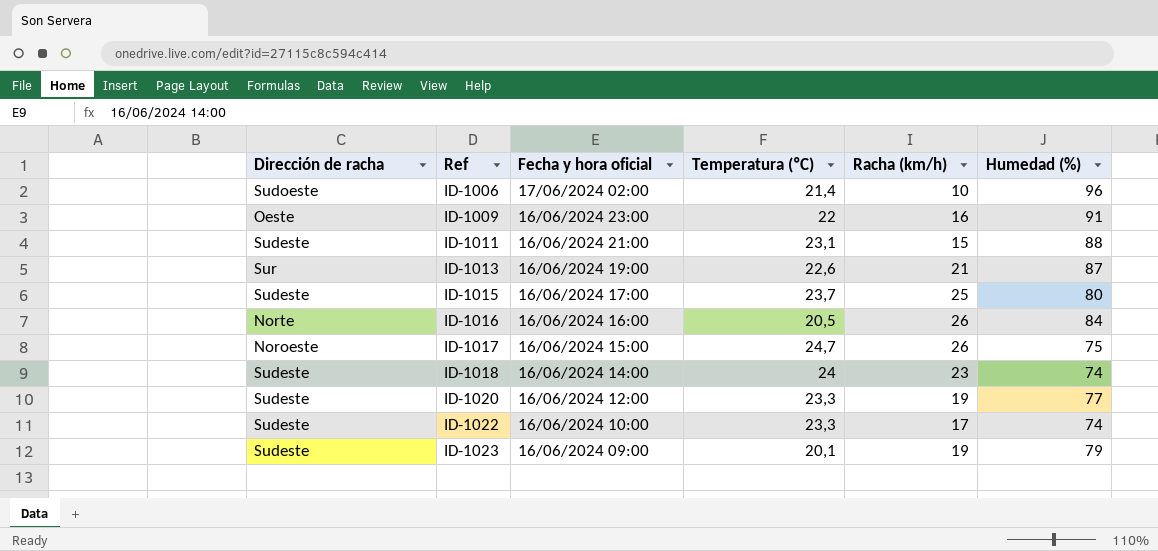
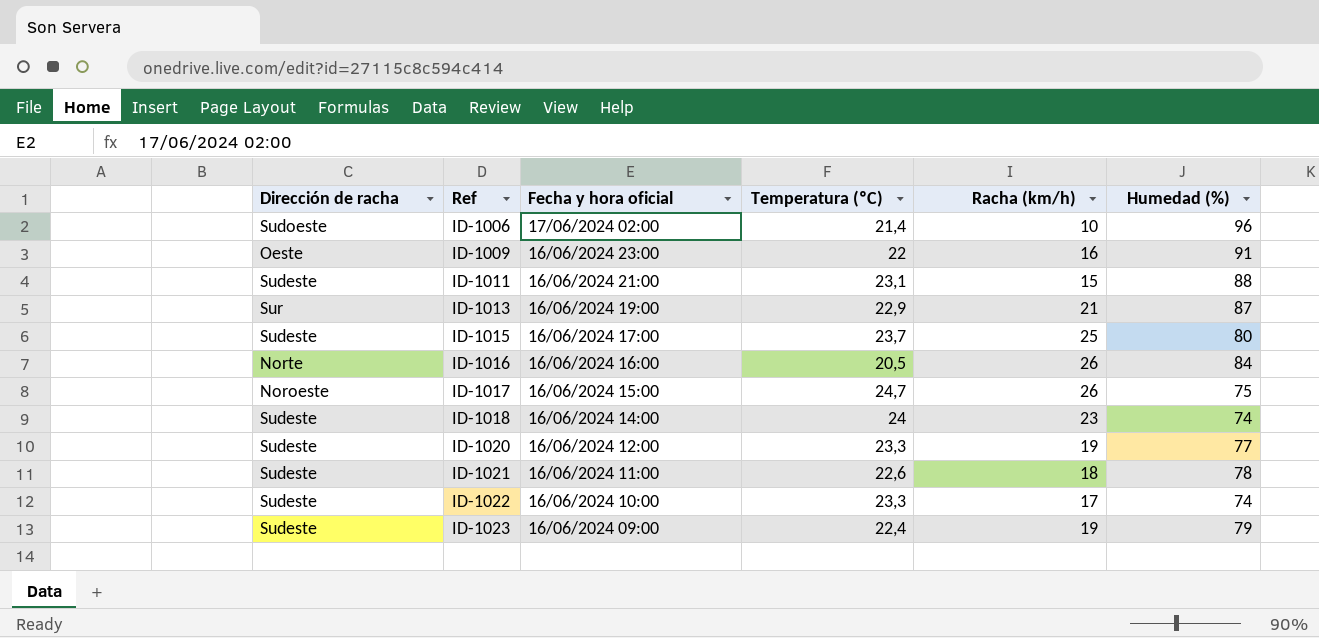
ID-1013 | Temperatura (ºC): 22,6 -> 22,9
row ID-1021: none -> Sudeste | 16/06/2024 11:00 | 22,6 | 18 | 78
ID-1023 | Temperatura (ºC): 20,1 -> 22,4

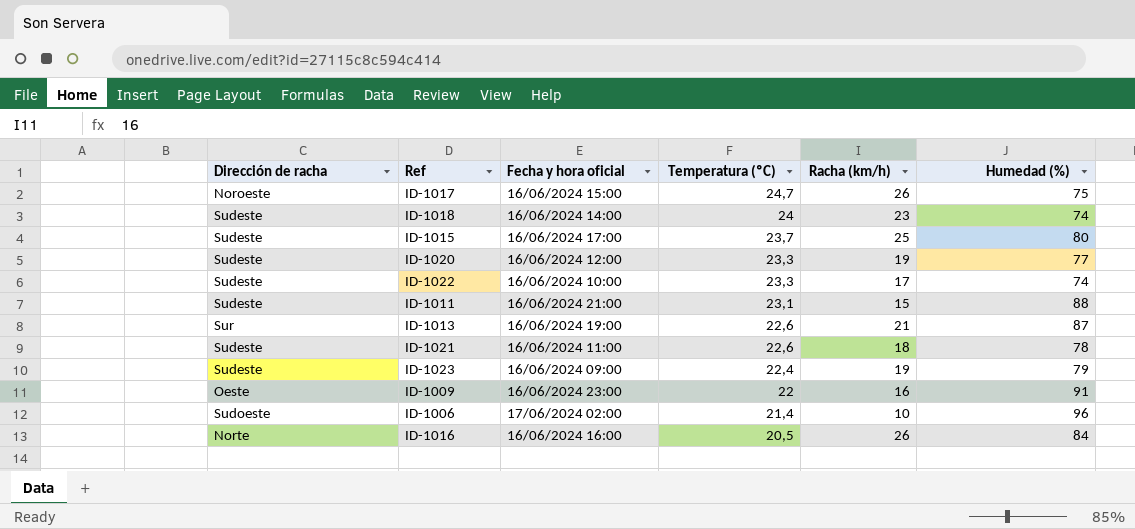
row order: Ref ascending -> Temperatura (ºC) descending
ID-1013 | Temperatura (ºC): 22,9 -> 22,6

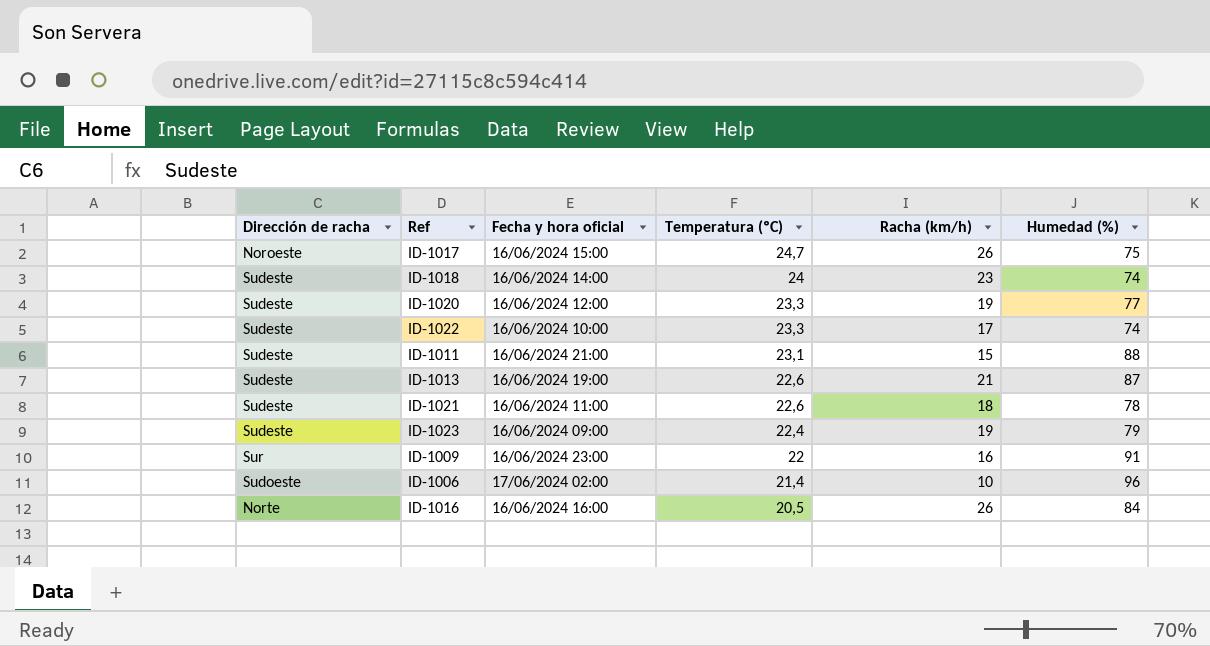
row ID-1015: Sudeste | 16/06/2024 17:00 | 23,7 | 25 | 80 -> none
ID-1013 | Dirección de racha: Sur -> Sudeste
ID-1009 | Dirección de racha: Oeste -> Sur

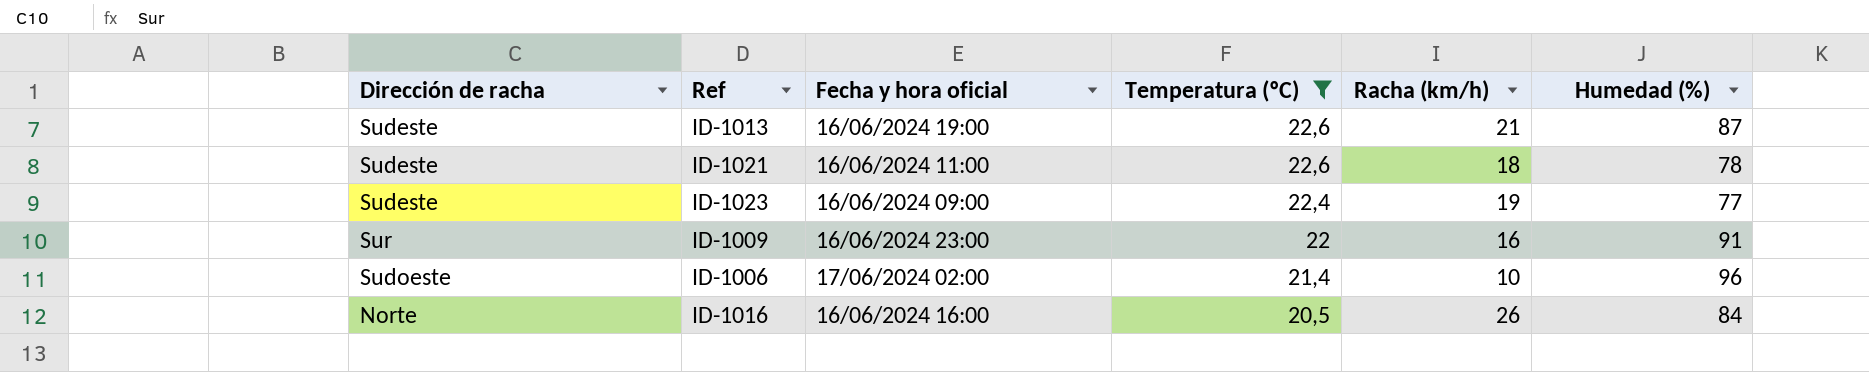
filter: none -> Temperatura (ºC) <= 22,6
ID-1023 | Humedad (%): 79 -> 77

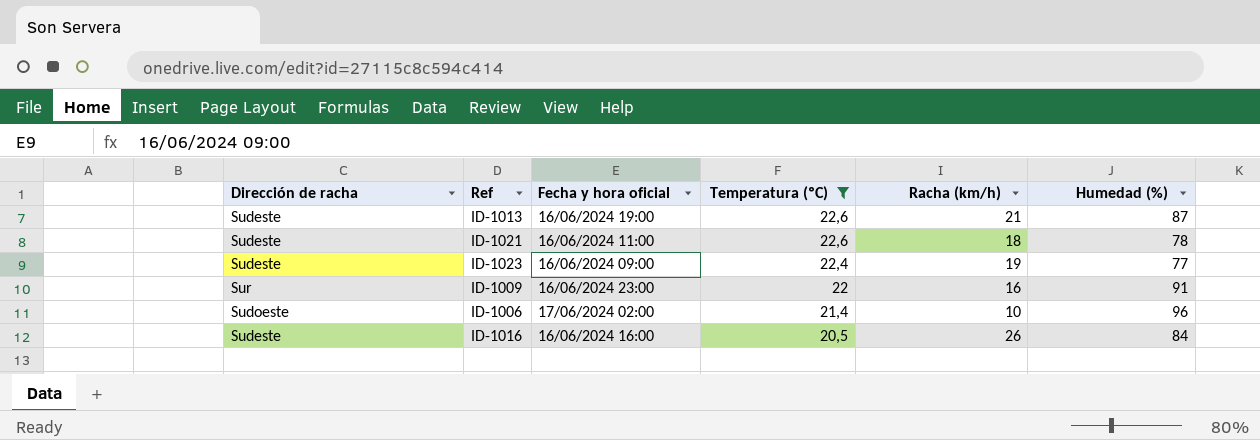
ID-1016 | Dirección de racha: Norte -> Sudeste

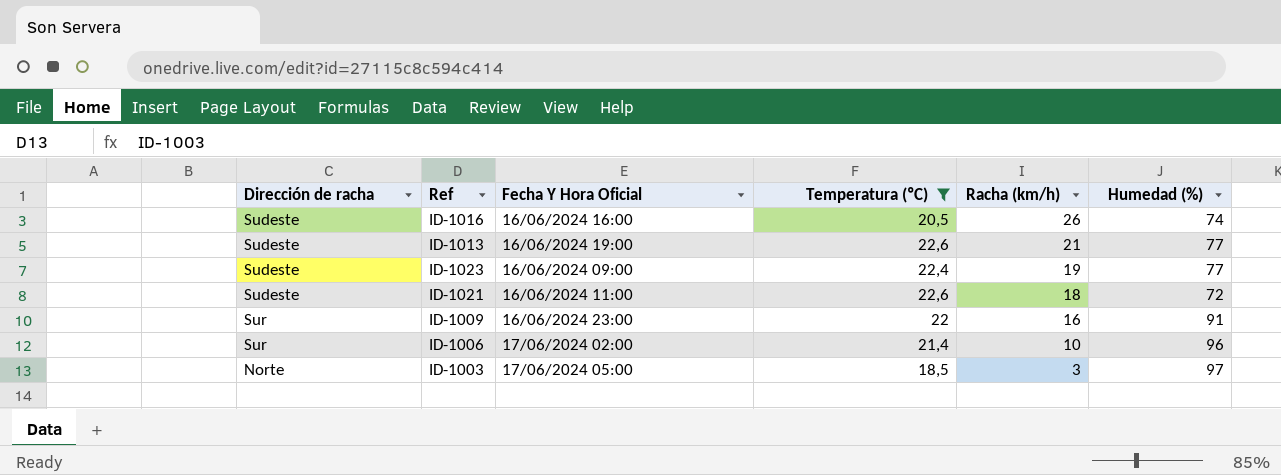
row order: Temperatura (ºC) descending -> Racha (km/h) descending
column name: Fecha y hora oficial -> Fecha Y Hora Oficial
ID-1016 | Humedad (%): 84 -> 74
ID-1013 | Humedad (%): 87 -> 77
ID-1021 | Humedad (%): 78 -> 72
ID-1006 | Dirección de racha: Sudoeste -> Sur
row ID-1003: none -> Norte | 17/06/2024 05:00 | 18,5 | 3 | 97

